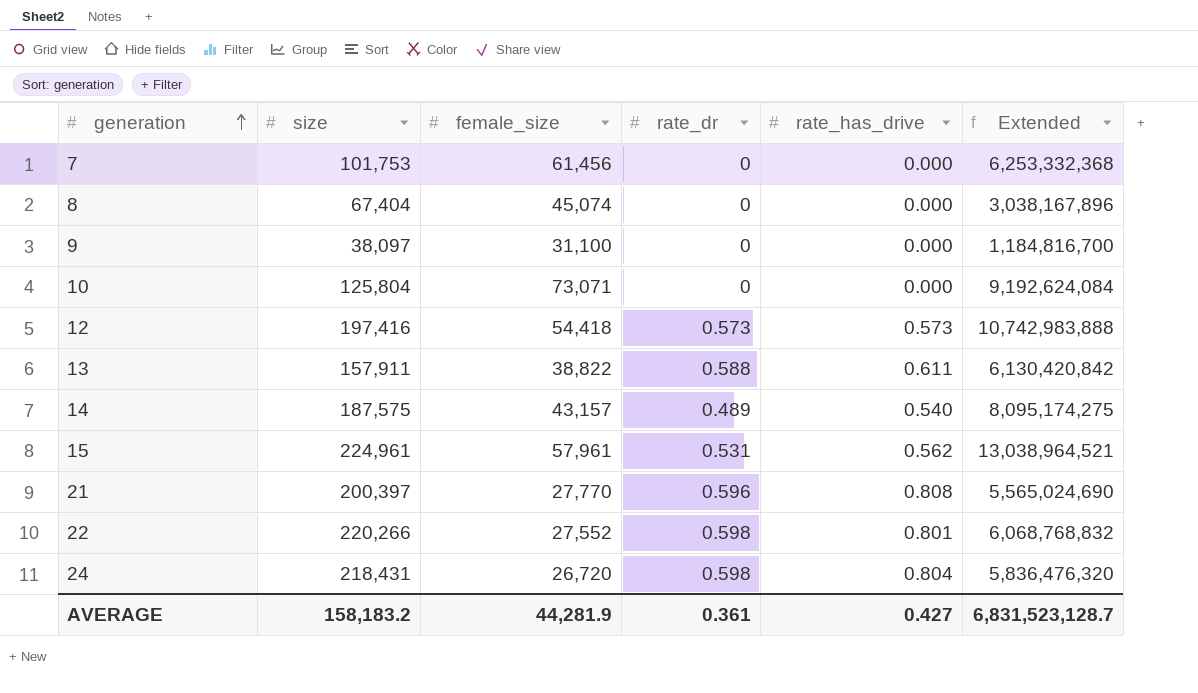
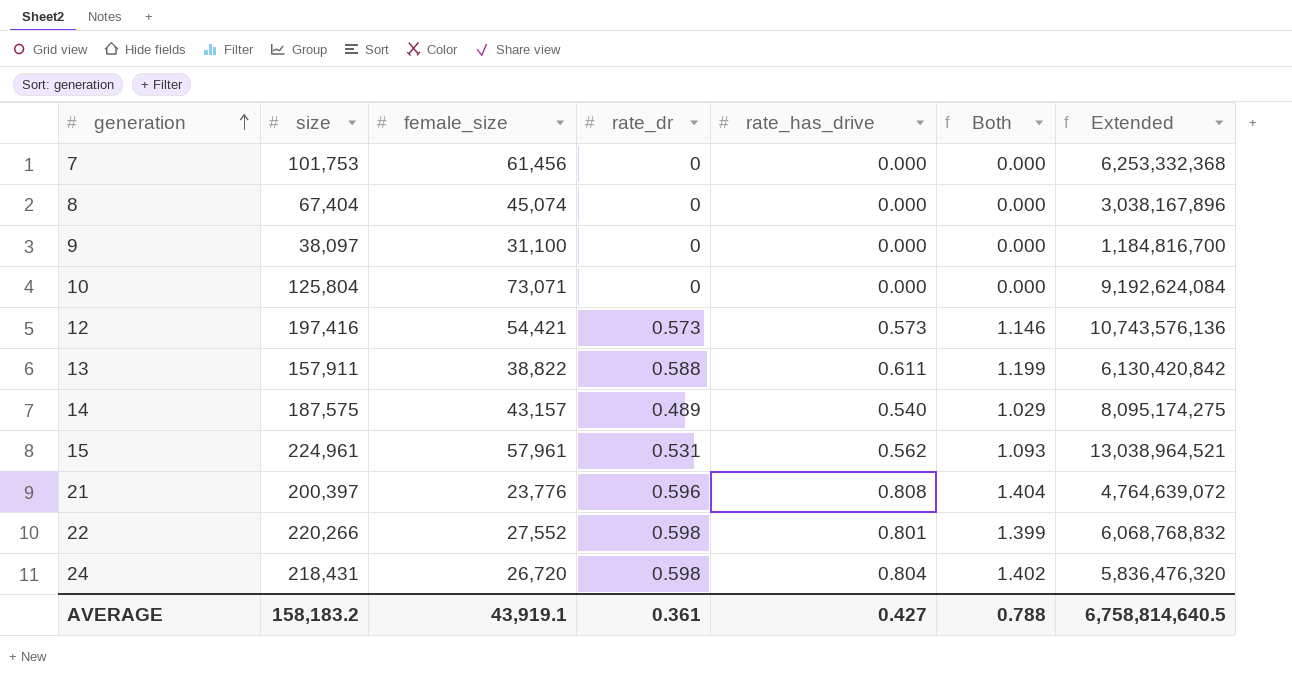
column Both | formula: none -> [rate_dr] + [rate_has_drive]
12 | female_size: 54,418 -> 54,421
12 | Extended: 10,742,983,888 -> 10,743,576,136
21 | female_size: 27,770 -> 23,776
21 | Extended: 5,565,024,690 -> 4,764,639,072
AVERAGE | female_size: 44,281.9 -> 43,919.1
AVERAGE | Extended: 6,831,523,128.7 -> 6,758,814,640.5

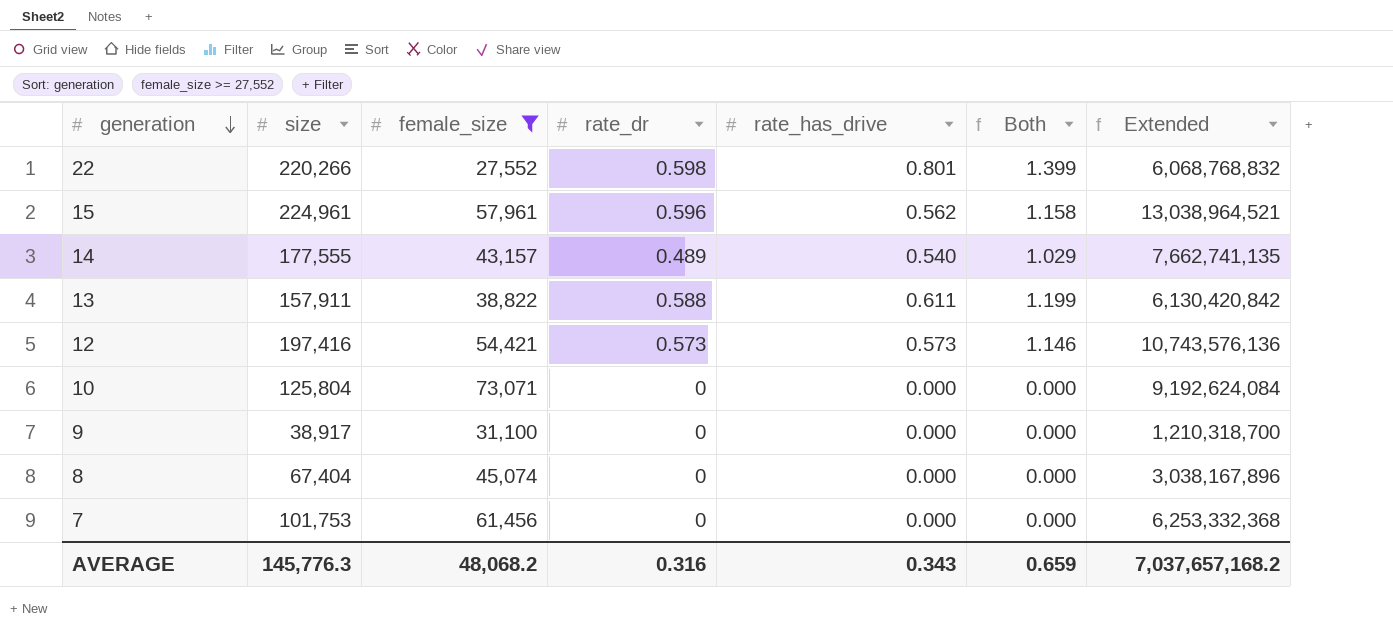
filter: none -> female_size >= 27,552
row order: generation ascending -> generation descending
15 | rate_dr: 0.531 -> 0.596
15 | Both: 1.093 -> 1.158
14 | size: 187,575 -> 177,555
14 | Extended: 8,095,174,275 -> 7,662,741,135
9 | size: 38,097 -> 38,917
9 | Extended: 1,184,816,700 -> 1,210,318,700
AVERAGE | size: 158,183.2 -> 145,776.3
AVERAGE | female_size: 43,919.1 -> 48,068.2
AVERAGE | rate_dr: 0.361 -> 0.316
AVERAGE | rate_has_drive: 0.427 -> 0.343
AVERAGE | Both: 0.788 -> 0.659
AVERAGE | Extended: 6,758,814,640.5 -> 7,037,657,168.2

